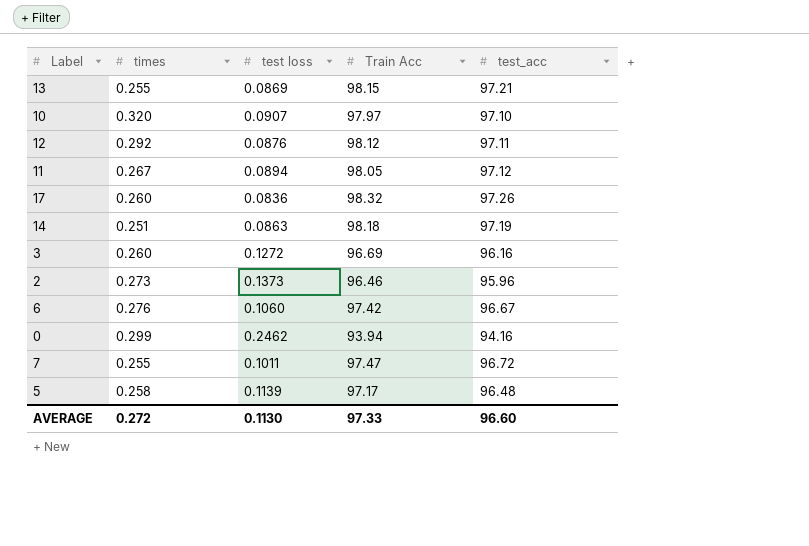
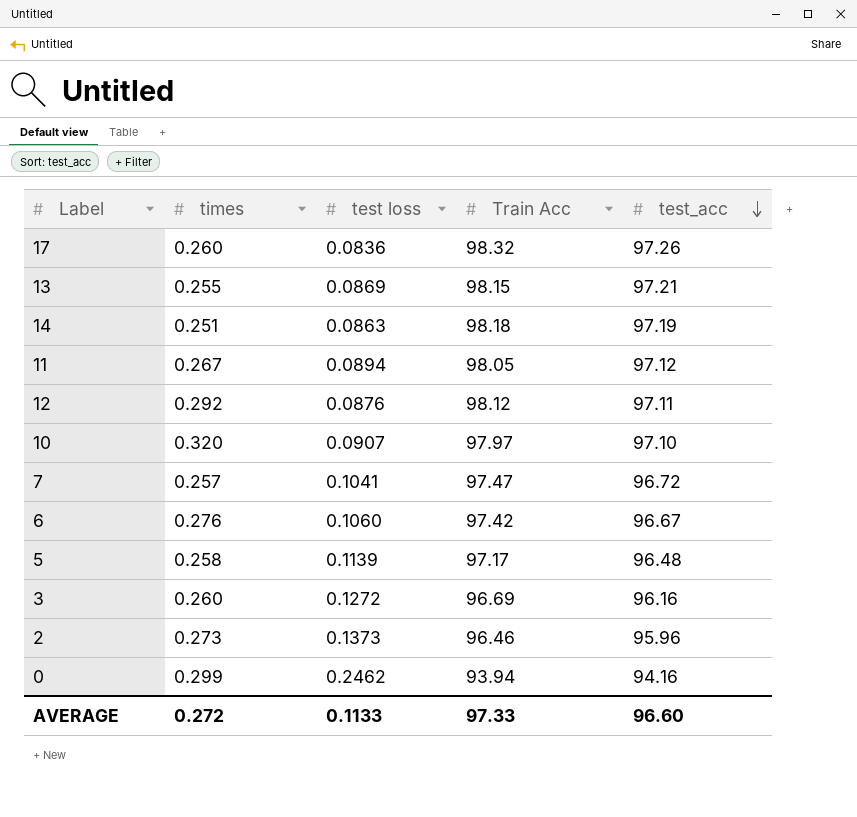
row order: none -> test_acc descending
7 | times: 0.255 -> 0.257
7 | test loss: 0.1011 -> 0.1041
AVERAGE | test loss: 0.1130 -> 0.1133

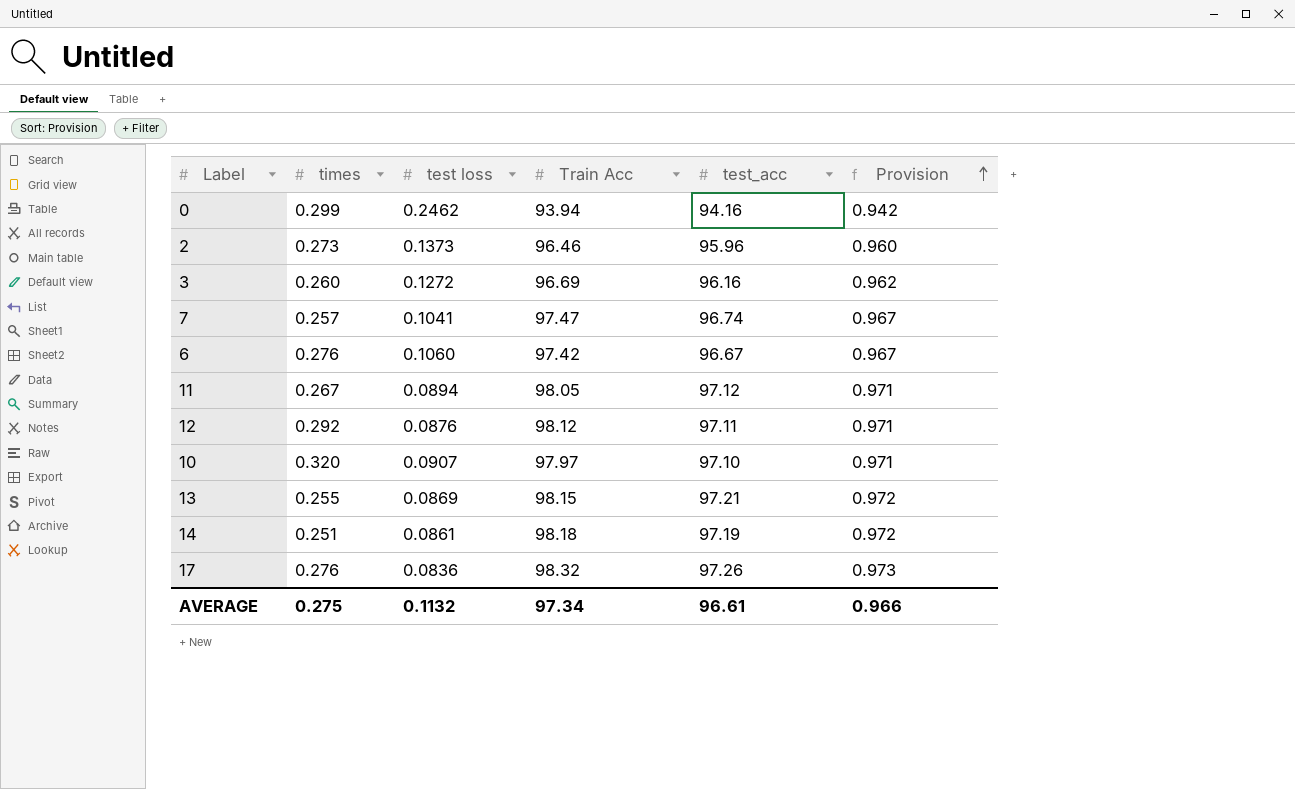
row order: test_acc descending -> Provision ascending
column Provision | formula: none -> [test_acc] * 0.01
row 5: 0.258 | 0.1139 | 97.17 | 96.48 -> none
7 | test_acc: 96.72 -> 96.74
14 | test loss: 0.0863 -> 0.0861
17 | times: 0.260 -> 0.276
AVERAGE | times: 0.272 -> 0.275
AVERAGE | test loss: 0.1133 -> 0.1132
AVERAGE | Train Acc: 97.33 -> 97.34
AVERAGE | test_acc: 96.60 -> 96.61

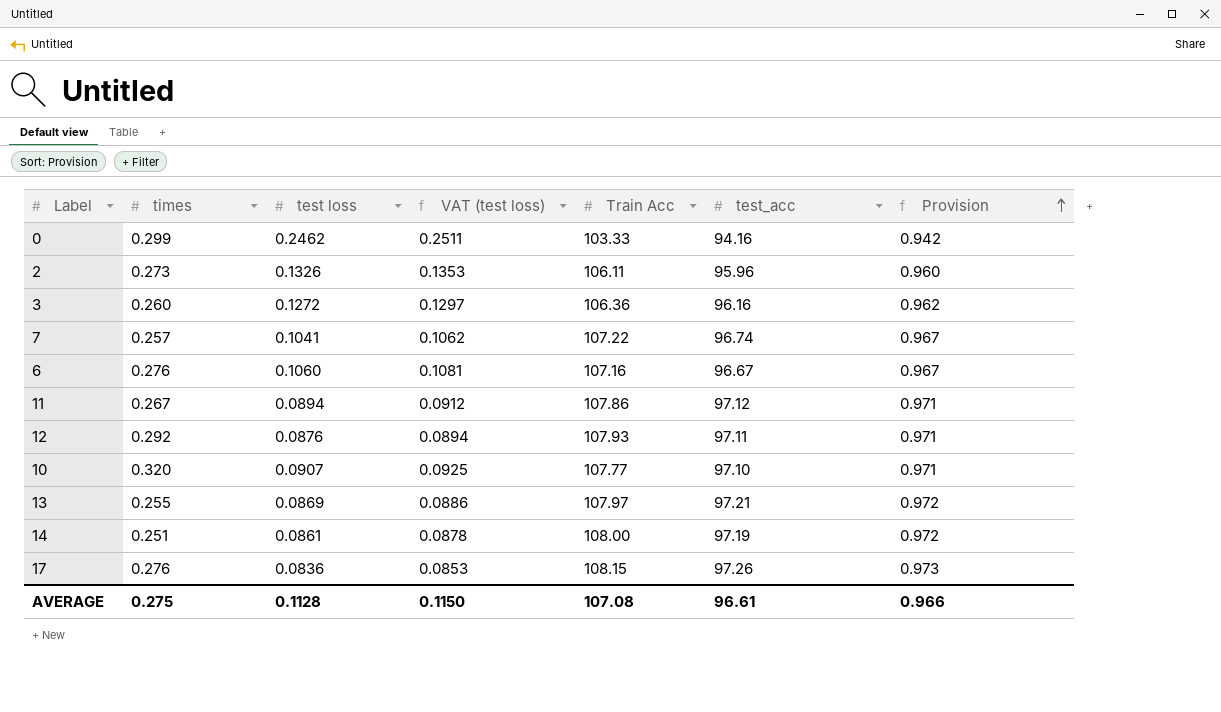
column VAT (test loss) | formula: none -> [test loss] * 1.02
0 | Train Acc: 93.94 -> 103.33
2 | test loss: 0.1373 -> 0.1326
2 | Train Acc: 96.46 -> 106.11
3 | Train Acc: 96.69 -> 106.36
7 | Train Acc: 97.47 -> 107.22
6 | Train Acc: 97.42 -> 107.16
11 | Train Acc: 98.05 -> 107.86
12 | Train Acc: 98.12 -> 107.93
10 | Train Acc: 97.97 -> 107.77
13 | Train Acc: 98.15 -> 107.97
14 | Train Acc: 98.18 -> 108.00
17 | Train Acc: 98.32 -> 108.15
AVERAGE | test loss: 0.1132 -> 0.1128
AVERAGE | Train Acc: 97.34 -> 107.08

